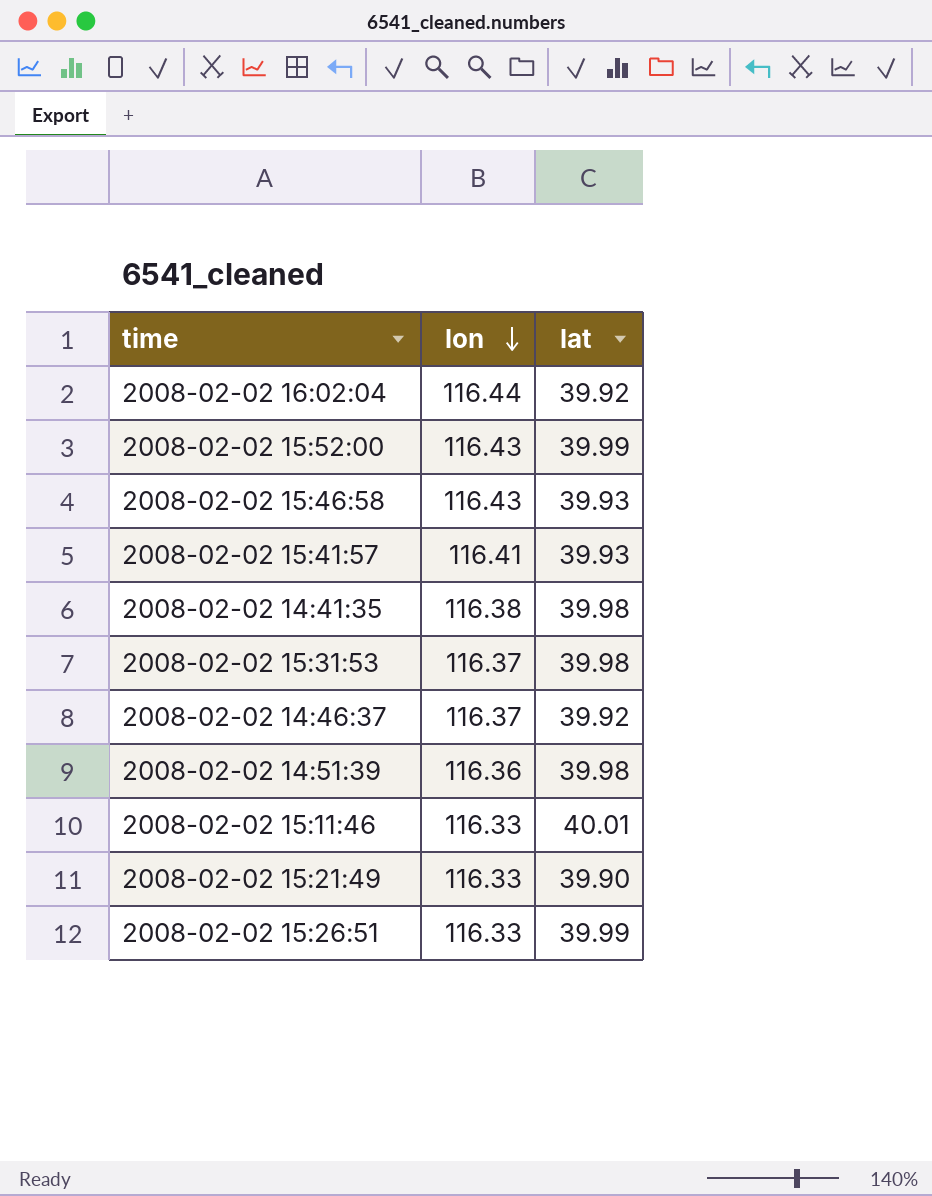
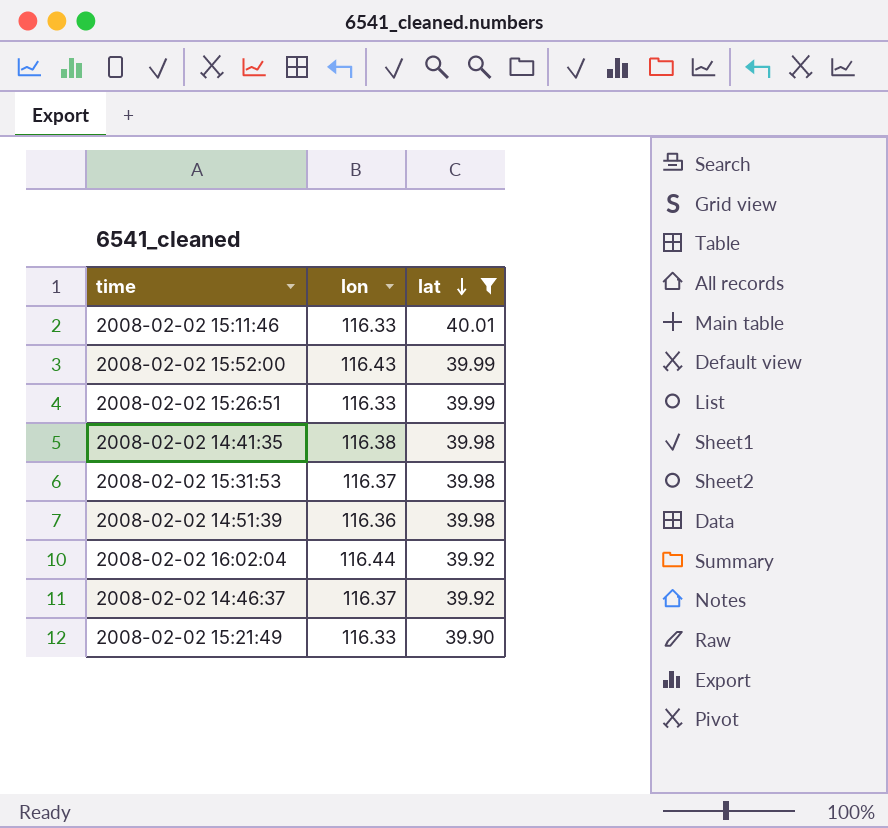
filter: none -> lat != 39.93
row order: lon descending -> lat descending

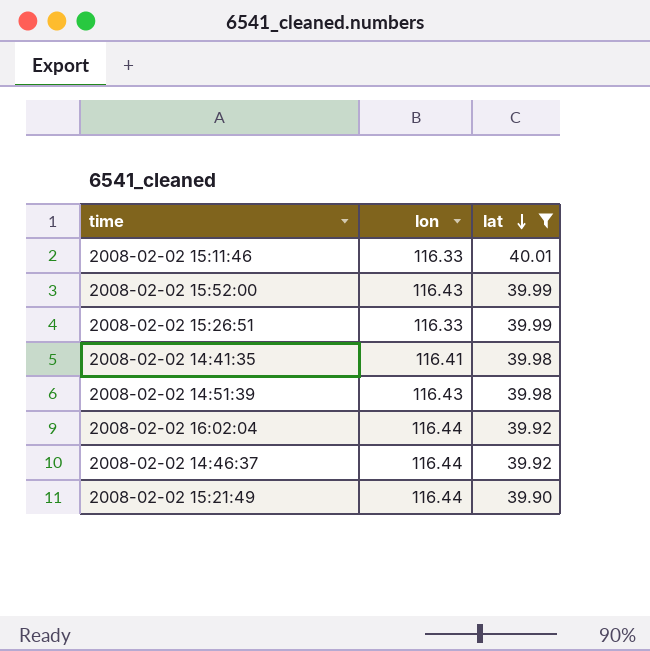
row 2008-02-02 15:31:53: 116.37 | 39.98 -> none
2008-02-02 14:41:35 | lon: 116.38 -> 116.41
2008-02-02 14:51:39 | lon: 116.36 -> 116.43
2008-02-02 14:46:37 | lon: 116.37 -> 116.44
2008-02-02 15:21:49 | lon: 116.33 -> 116.44

